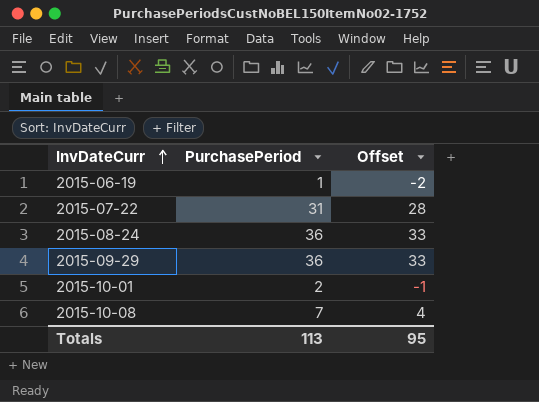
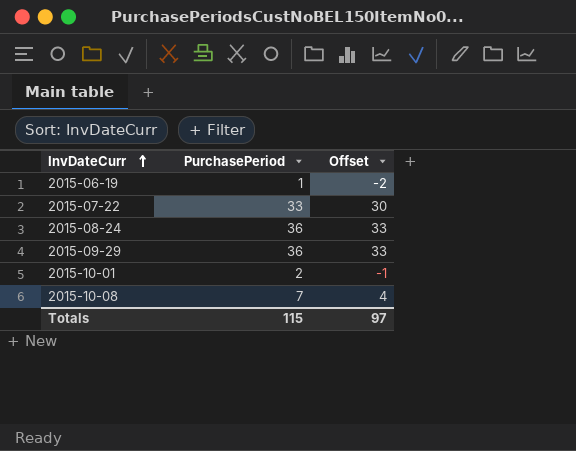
2015-07-22 | PurchasePeriod: 31 -> 33
2015-07-22 | Offset: 28 -> 30
Totals | PurchasePeriod: 113 -> 115
Totals | Offset: 95 -> 97

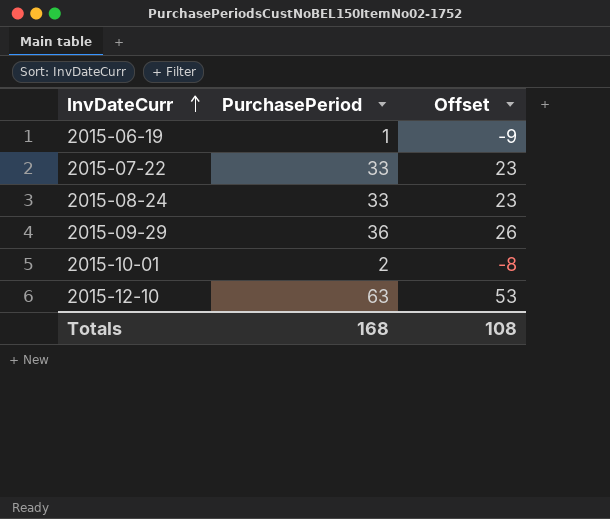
column Offset | formula: [PurchasePeriod] - 3 -> [PurchasePeriod] - 10
row 2015-10-08: 7 | 4 -> none
2015-08-24 | PurchasePeriod: 36 -> 33
row 2015-12-10: none -> 63 | 53
Totals | PurchasePeriod: 115 -> 168
Totals | Offset: 97 -> 108

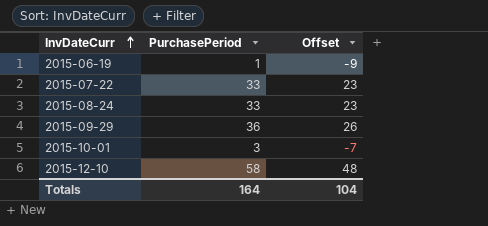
2015-10-01 | PurchasePeriod: 2 -> 3
2015-10-01 | Offset: -8 -> -7
2015-12-10 | PurchasePeriod: 63 -> 58
2015-12-10 | Offset: 53 -> 48
Totals | PurchasePeriod: 168 -> 164
Totals | Offset: 108 -> 104

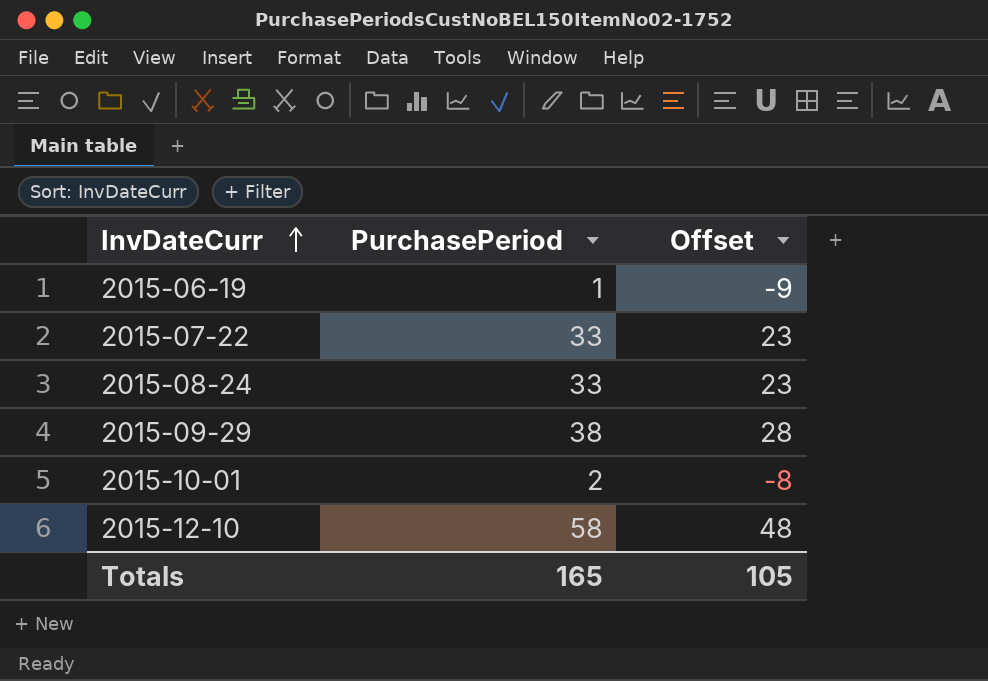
2015-09-29 | PurchasePeriod: 36 -> 38
2015-09-29 | Offset: 26 -> 28
2015-10-01 | PurchasePeriod: 3 -> 2
2015-10-01 | Offset: -7 -> -8
Totals | PurchasePeriod: 164 -> 165
Totals | Offset: 104 -> 105

